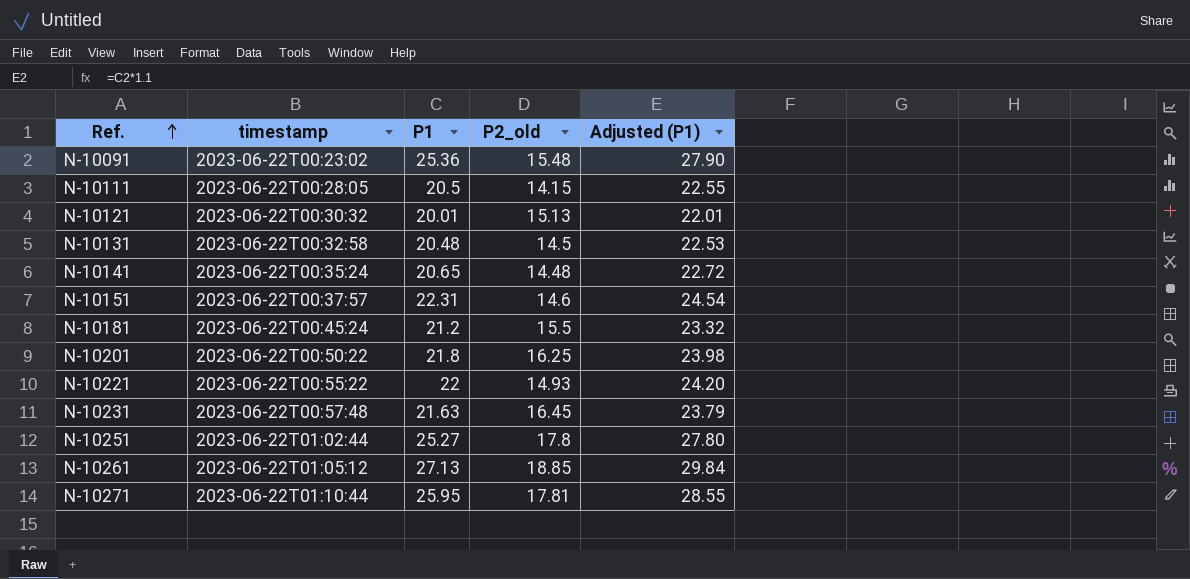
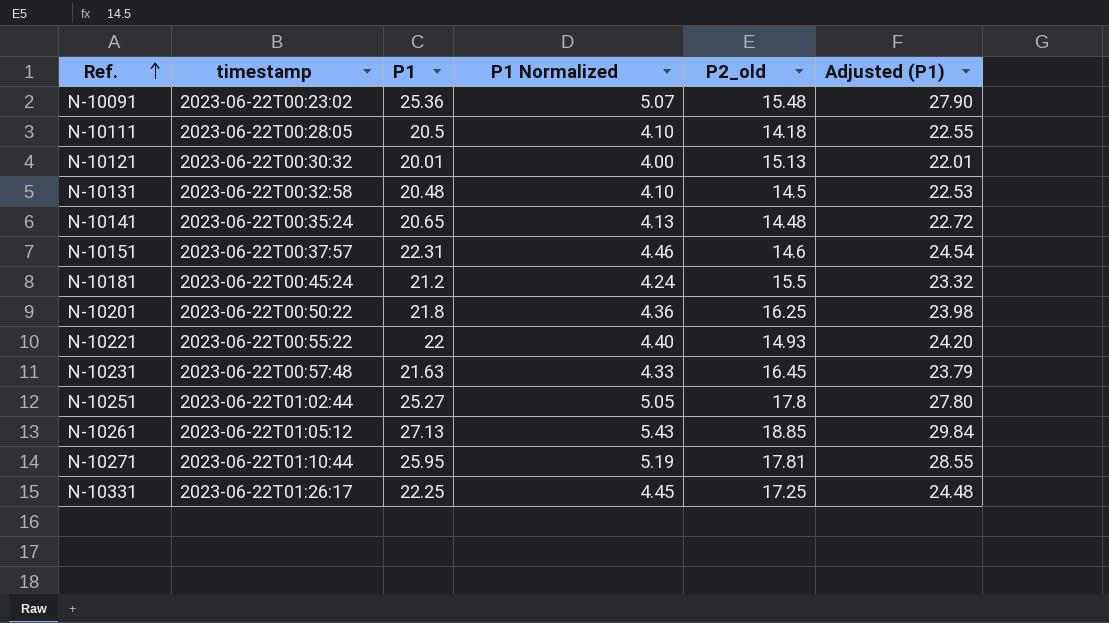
column P1 Normalized | formula: none -> [P1] * 0.2
N-10111 | P2_old: 14.15 -> 14.18
row N-10331: none -> 2023-06-22T01:26:17 | 22.25 | 4.45 | 17.25 | 24.48

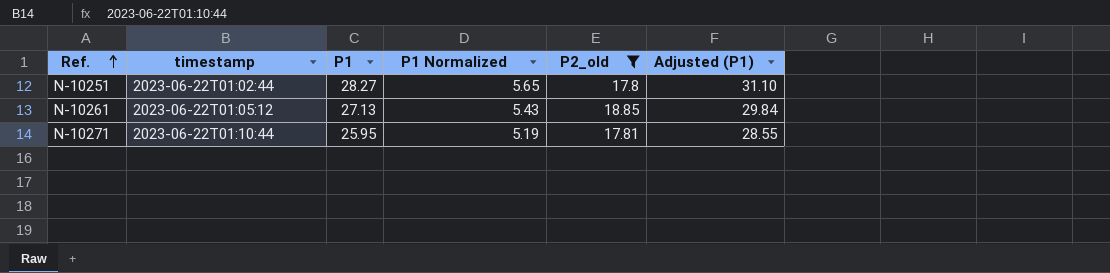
filter: none -> P2_old >= 17.8
N-10251 | P1: 25.27 -> 28.27
N-10251 | P1 Normalized: 5.05 -> 5.65
N-10251 | Adjusted (P1): 27.80 -> 31.10

